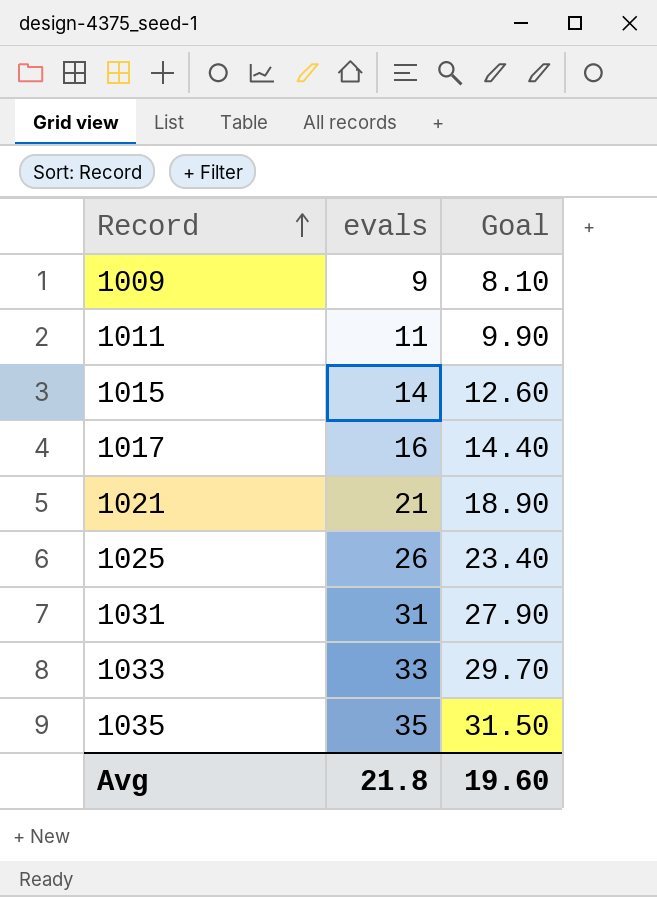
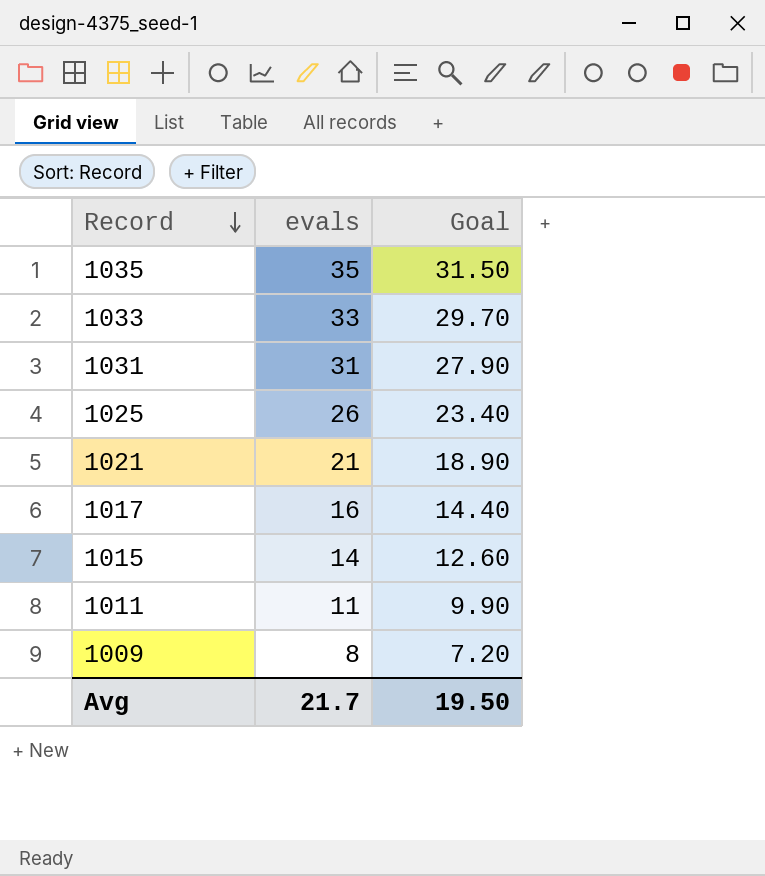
row order: Record ascending -> Record descending
1009 | evals: 9 -> 8
1009 | Goal: 8.10 -> 7.20
Avg | evals: 21.8 -> 21.7
Avg | Goal: 19.60 -> 19.50

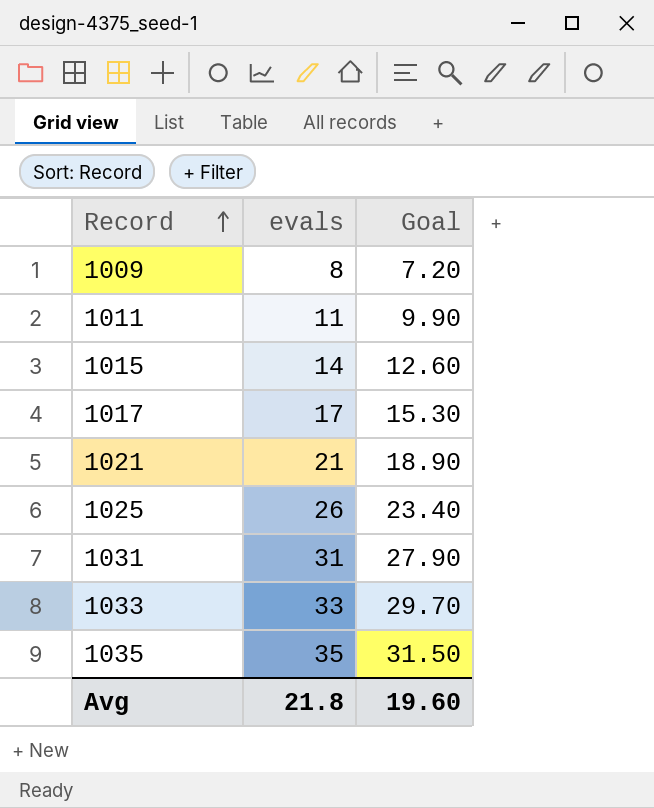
row order: Record descending -> Record ascending
1017 | evals: 16 -> 17
1017 | Goal: 14.40 -> 15.30
Avg | evals: 21.7 -> 21.8
Avg | Goal: 19.50 -> 19.60

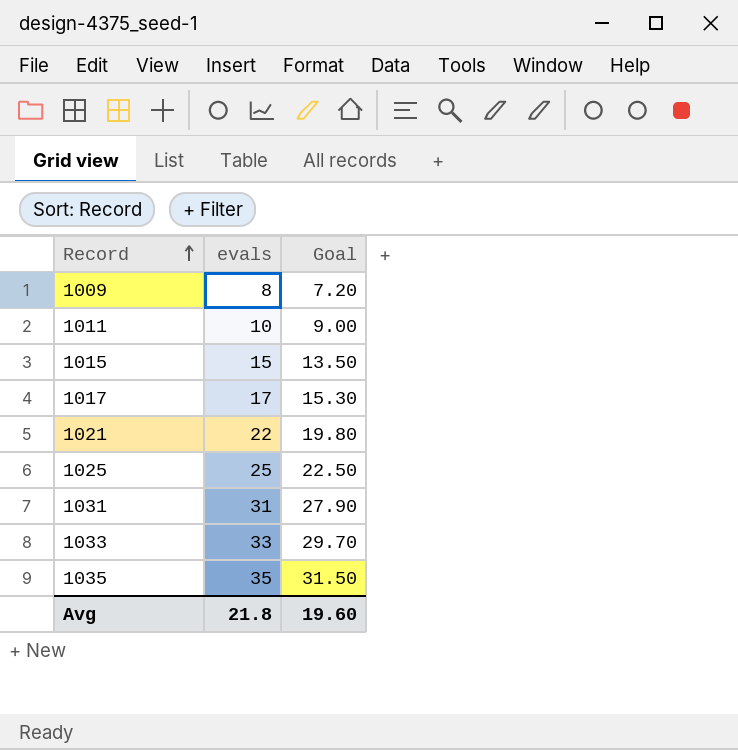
1011 | evals: 11 -> 10
1011 | Goal: 9.90 -> 9.00
1015 | evals: 14 -> 15
1015 | Goal: 12.60 -> 13.50
1021 | evals: 21 -> 22
1021 | Goal: 18.90 -> 19.80
1025 | evals: 26 -> 25
1025 | Goal: 23.40 -> 22.50

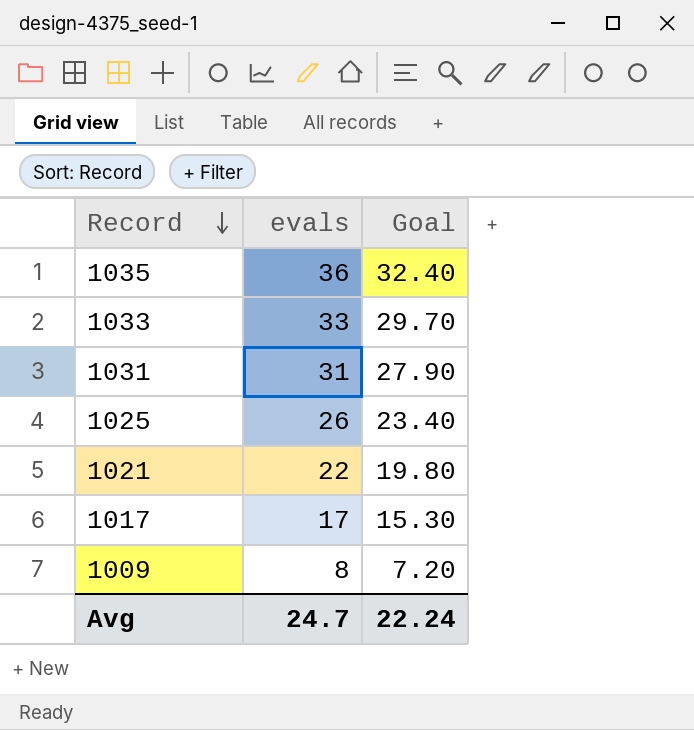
row order: Record ascending -> Record descending
row 1011: 10 | 9.00 -> none
row 1015: 15 | 13.50 -> none
1035 | evals: 35 -> 36
1035 | Goal: 31.50 -> 32.40
1025 | evals: 25 -> 26
1025 | Goal: 22.50 -> 23.40
Avg | evals: 21.8 -> 24.7
Avg | Goal: 19.60 -> 22.24

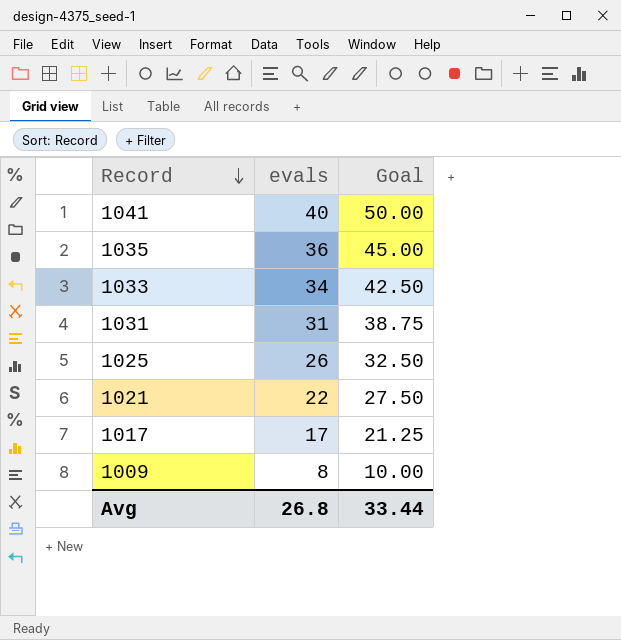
column Goal | formula: [evals] * 0.9 -> [evals] * 1.25
row 1041: none -> 40 | 50.00
1033 | evals: 33 -> 34
Avg | evals: 24.7 -> 26.8
Avg | Goal: 22.24 -> 33.44

